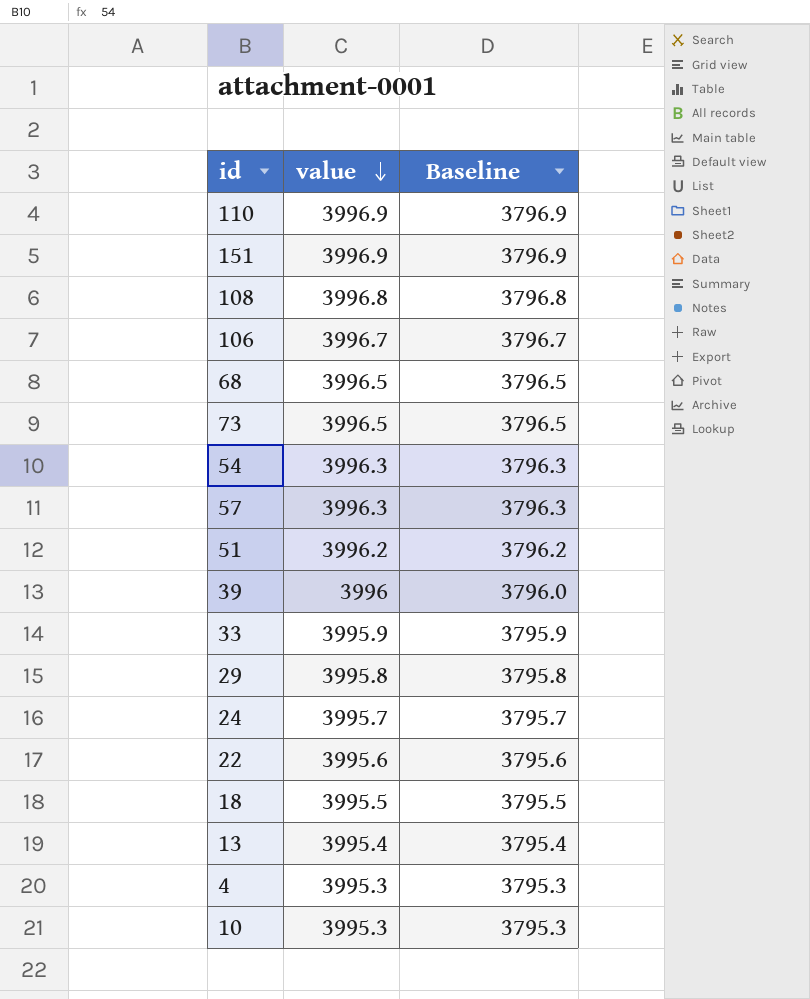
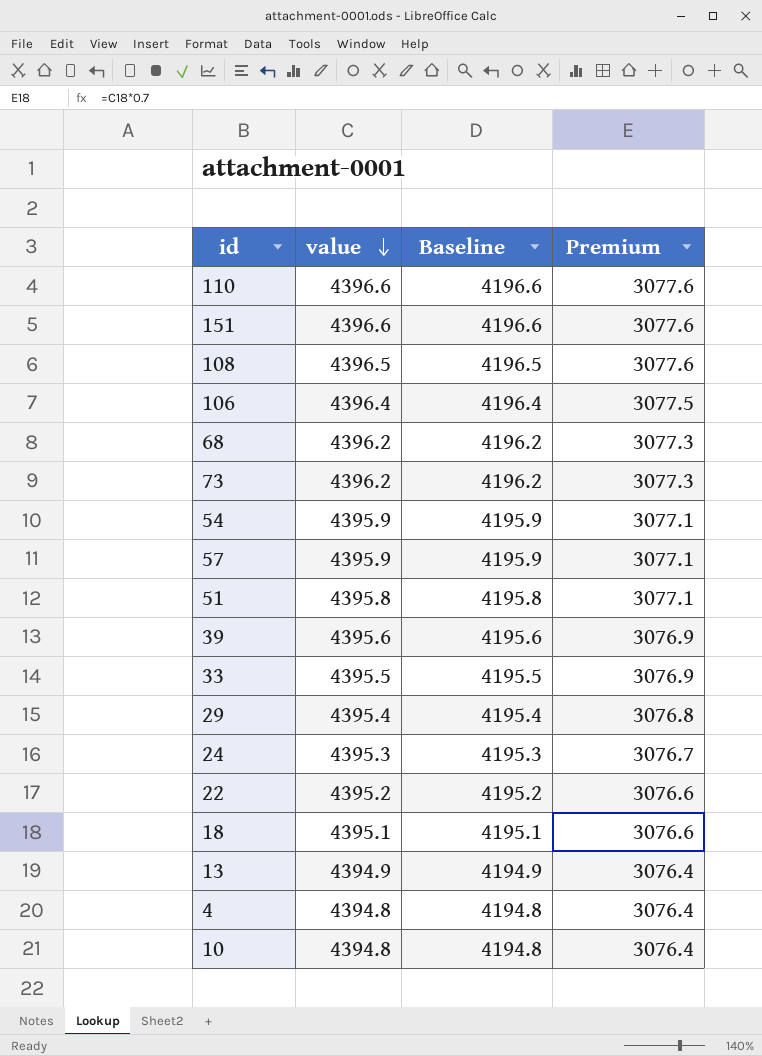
column Premium | formula: none -> [value] * 0.7
110 | value: 3996.9 -> 4396.6
110 | Baseline: 3796.9 -> 4196.6
151 | value: 3996.9 -> 4396.6
151 | Baseline: 3796.9 -> 4196.6
108 | value: 3996.8 -> 4396.5
108 | Baseline: 3796.8 -> 4196.5
106 | value: 3996.7 -> 4396.4
106 | Baseline: 3796.7 -> 4196.4
68 | value: 3996.5 -> 4396.2
68 | Baseline: 3796.5 -> 4196.2
73 | value: 3996.5 -> 4396.2
73 | Baseline: 3796.5 -> 4196.2
54 | value: 3996.3 -> 4395.9
54 | Baseline: 3796.3 -> 4195.9
57 | value: 3996.3 -> 4395.9
57 | Baseline: 3796.3 -> 4195.9
51 | value: 3996.2 -> 4395.8
51 | Baseline: 3796.2 -> 4195.8
39 | value: 3996 -> 4395.6
39 | Baseline: 3796.0 -> 4195.6
33 | value: 3995.9 -> 4395.5
33 | Baseline: 3795.9 -> 4195.5
29 | value: 3995.8 -> 4395.4
29 | Baseline: 3795.8 -> 4195.4
24 | value: 3995.7 -> 4395.3
24 | Baseline: 3795.7 -> 4195.3
22 | value: 3995.6 -> 4395.2
22 | Baseline: 3795.6 -> 4195.2
18 | value: 3995.5 -> 4395.1
18 | Baseline: 3795.5 -> 4195.1
13 | value: 3995.4 -> 4394.9
13 | Baseline: 3795.4 -> 4194.9
4 | value: 3995.3 -> 4394.8
4 | Baseline: 3795.3 -> 4194.8
10 | value: 3995.3 -> 4394.8
10 | Baseline: 3795.3 -> 4194.8

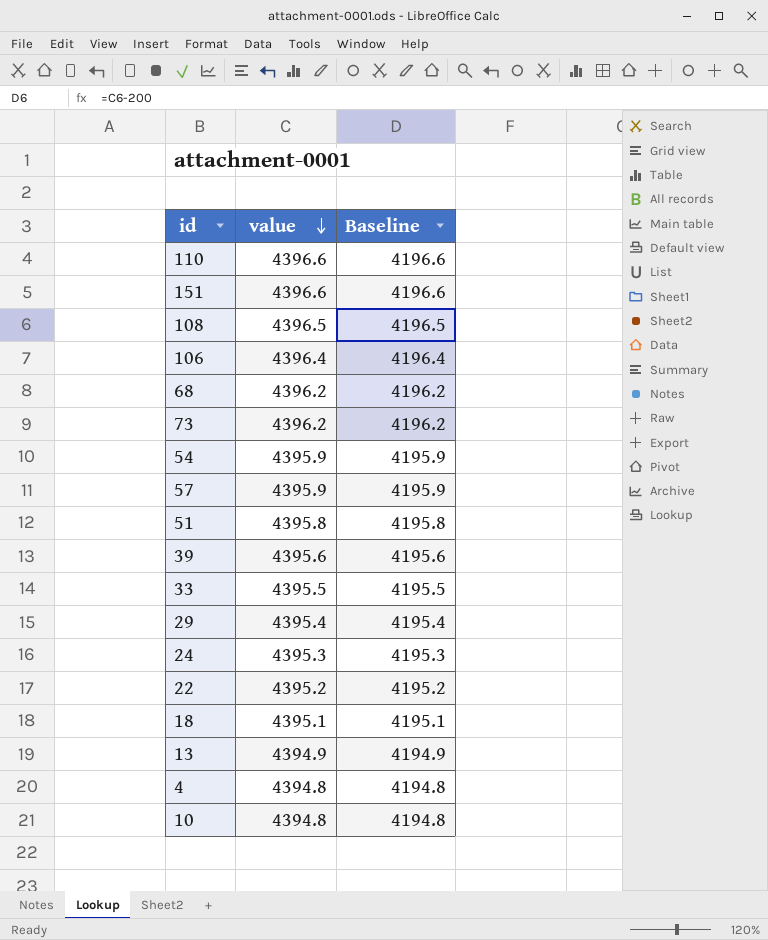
column Premium | formula: [value] * 0.7 -> none

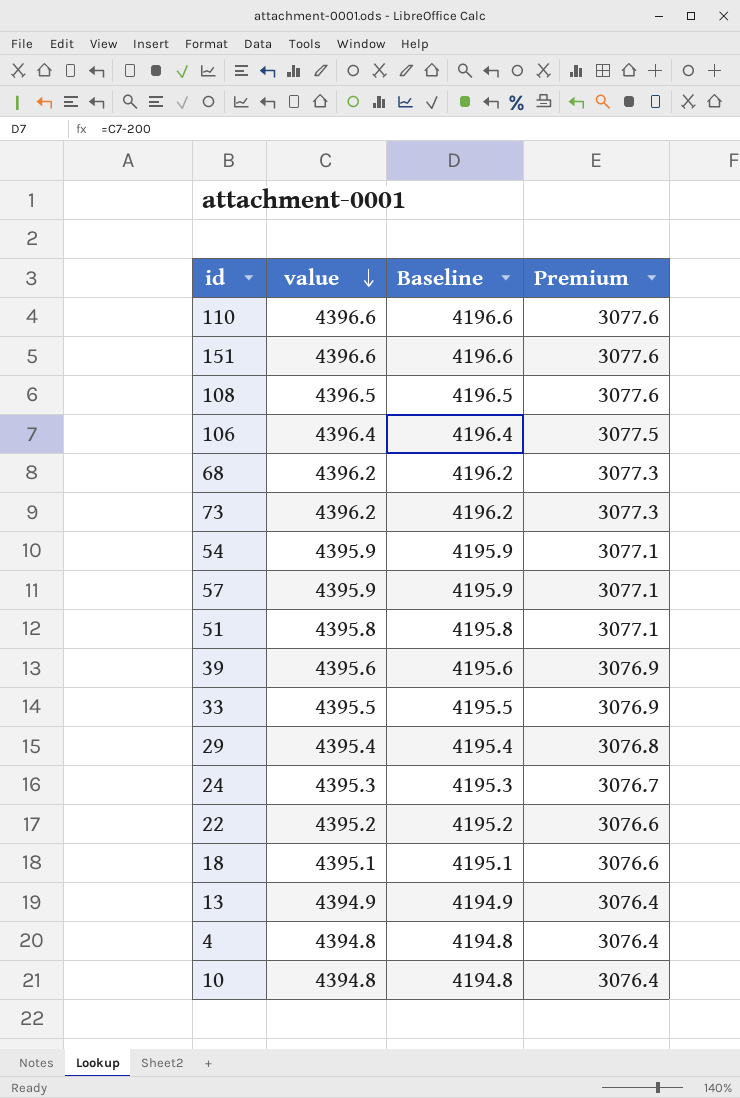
column Premium | formula: none -> [value] * 0.7

